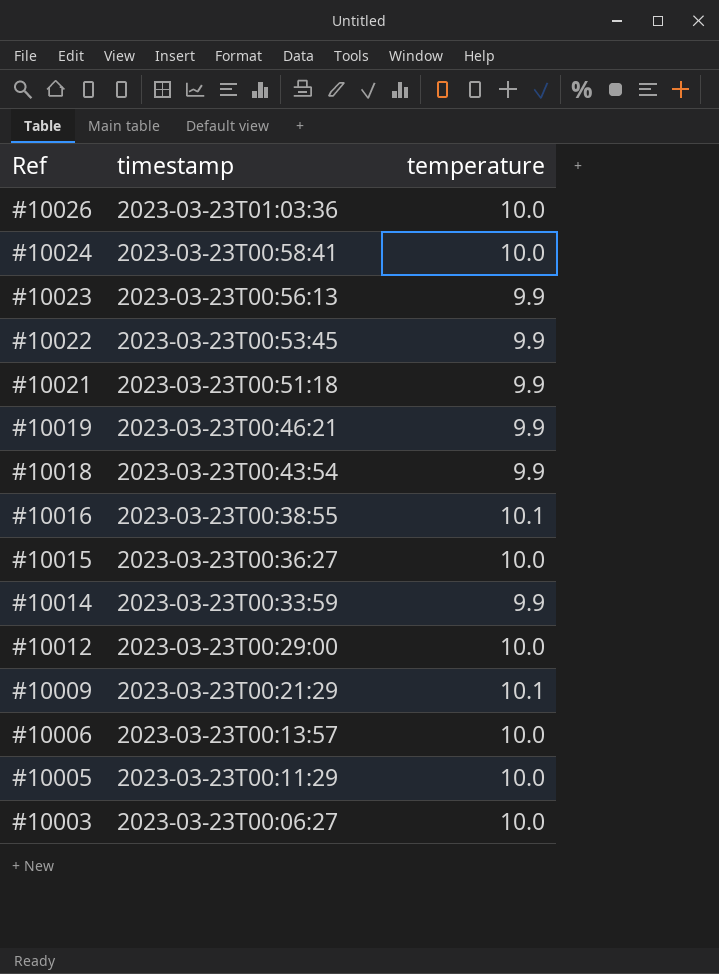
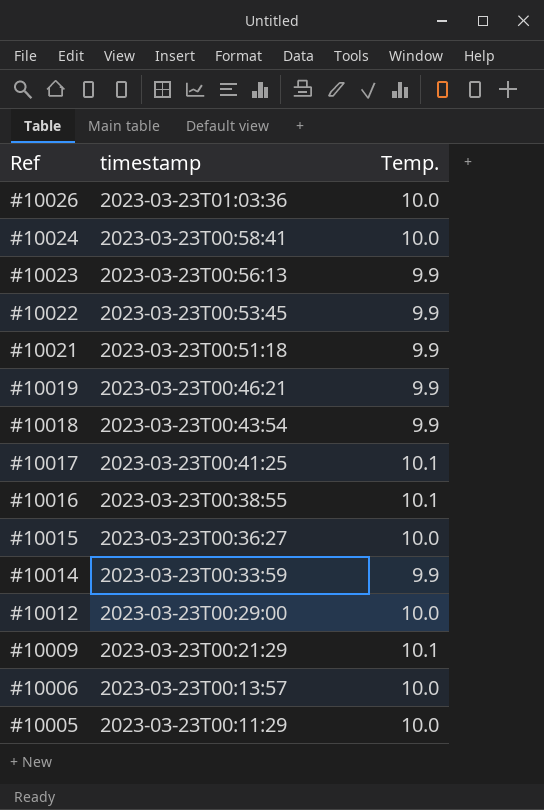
column name: temperature -> Temp.
row #10003: 2023-03-23T00:06:27 | 10.0 -> none
row #10017: none -> 2023-03-23T00:41:25 | 10.1

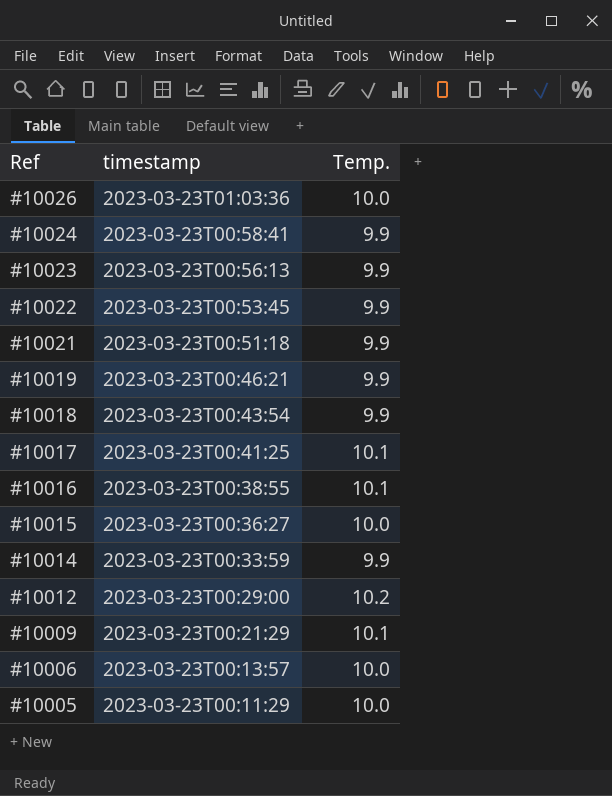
#10024 | Temp.: 10.0 -> 9.9
#10012 | Temp.: 10.0 -> 10.2

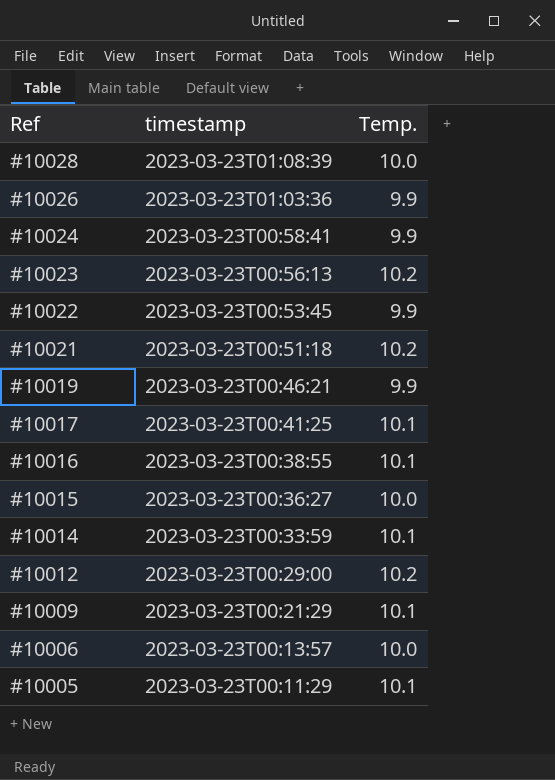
row #10018: 2023-03-23T00:43:54 | 9.9 -> none
row #10028: none -> 2023-03-23T01:08:39 | 10.0
#10026 | Temp.: 10.0 -> 9.9
#10023 | Temp.: 9.9 -> 10.2
#10021 | Temp.: 9.9 -> 10.2
#10014 | Temp.: 9.9 -> 10.1
#10005 | Temp.: 10.0 -> 10.1

